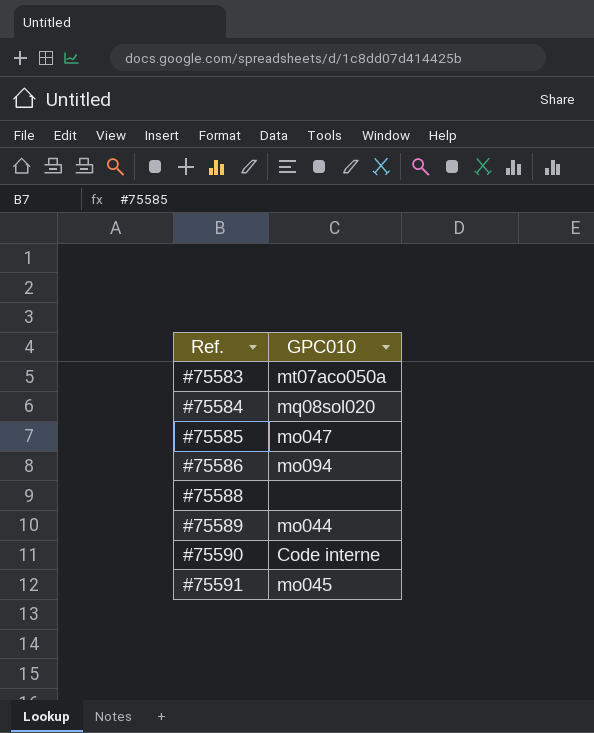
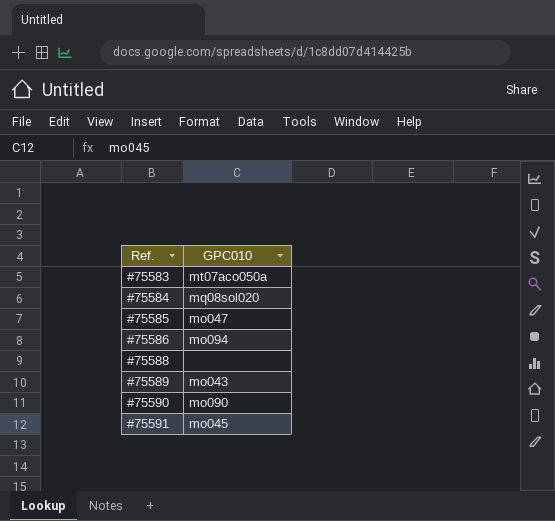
#75589 | GPC010: mo044 -> mo043
#75590 | GPC010: Code interne -> mo090

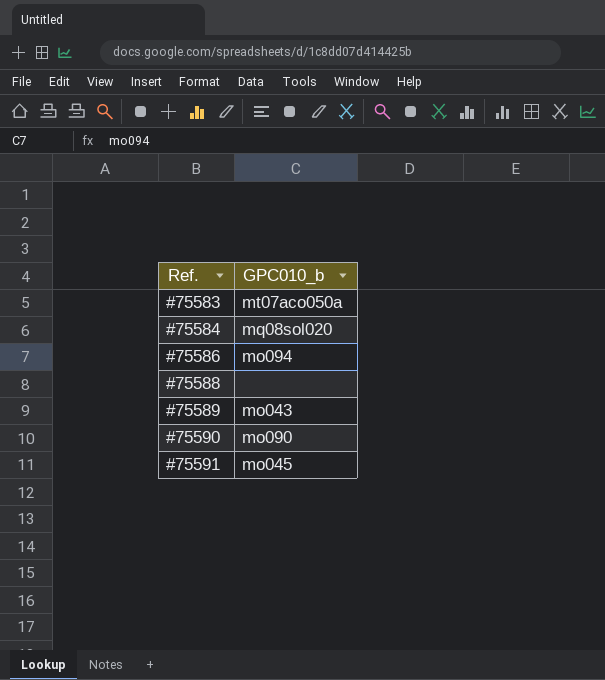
column name: GPC010 -> GPC010_b
row #75585: mo047 -> none

